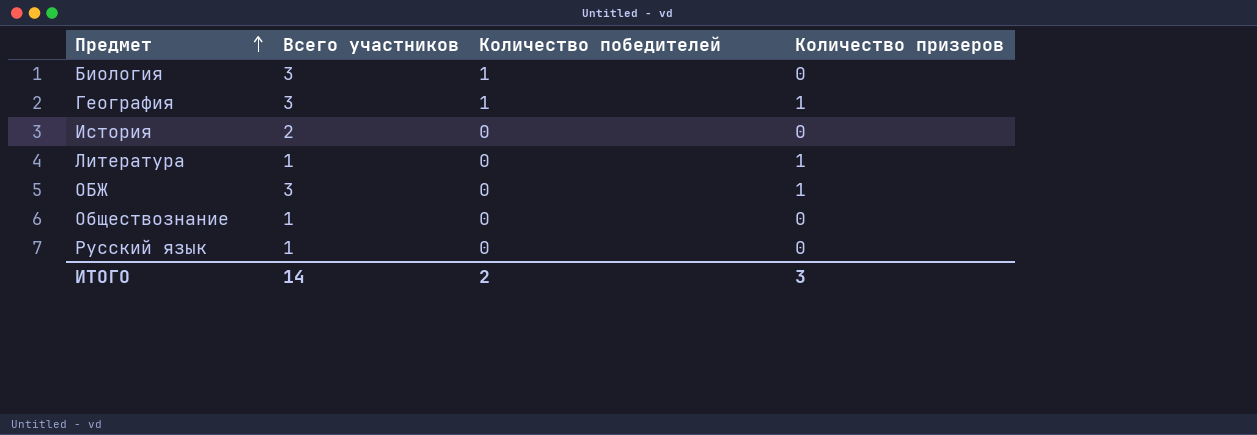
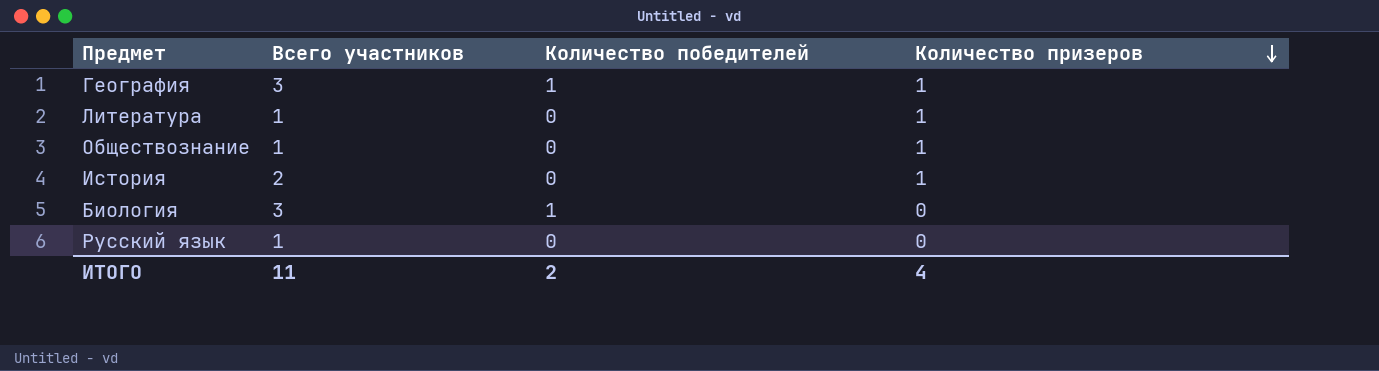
row order: Предмет ascending -> Количество призеров descending
row ОБЖ: 3 | 0 | 1 -> none
Обществознание | Количество призеров: 0 -> 1
История | Количество призеров: 0 -> 1
ИТОГО | Всего участников: 14 -> 11
ИТОГО | Количество призеров: 3 -> 4

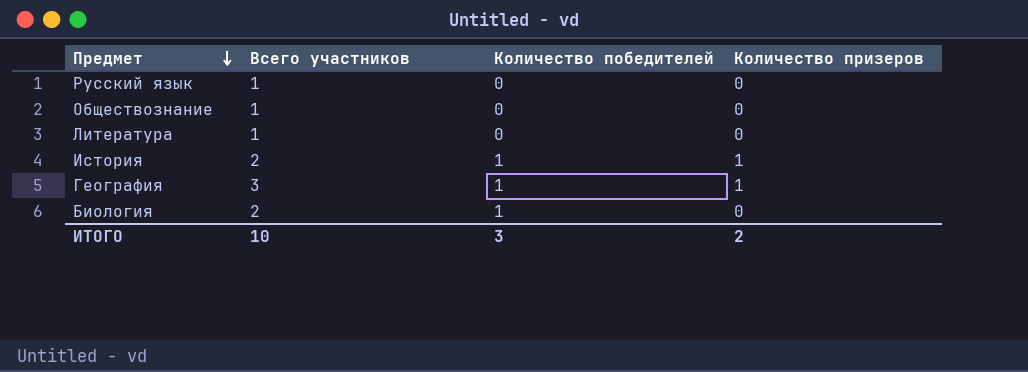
row order: Количество призеров descending -> Предмет descending
Обществознание | Количество призеров: 1 -> 0
Литература | Количество призеров: 1 -> 0
История | Количество победителей: 0 -> 1
Биология | Всего участников: 3 -> 2
ИТОГО | Всего участников: 11 -> 10
ИТОГО | Количество победителей: 2 -> 3
ИТОГО | Количество призеров: 4 -> 2

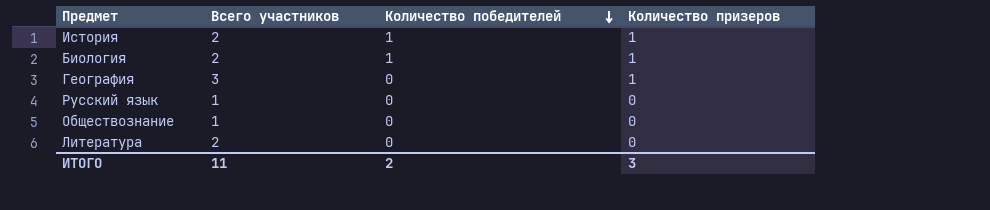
row order: Предмет descending -> Количество победителей descending
Биология | Количество призеров: 0 -> 1
География | Количество победителей: 1 -> 0
Литература | Всего участников: 1 -> 2
ИТОГО | Всего участников: 10 -> 11
ИТОГО | Количество победителей: 3 -> 2
ИТОГО | Количество призеров: 2 -> 3

